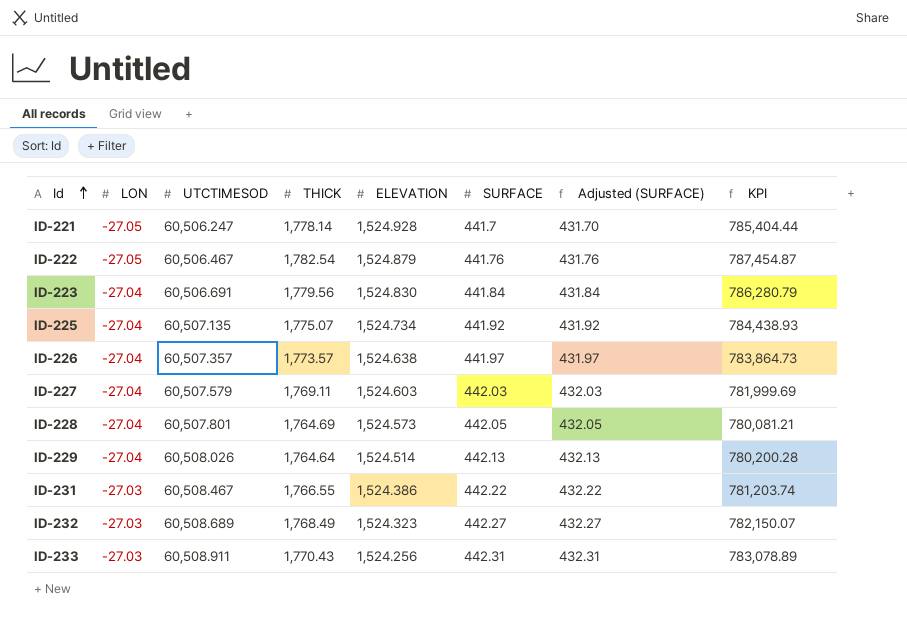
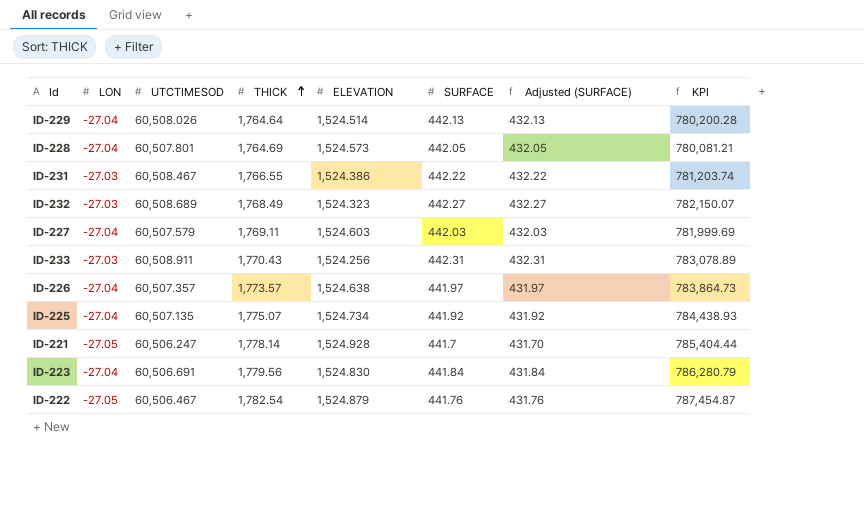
row order: Id ascending -> THICK ascending

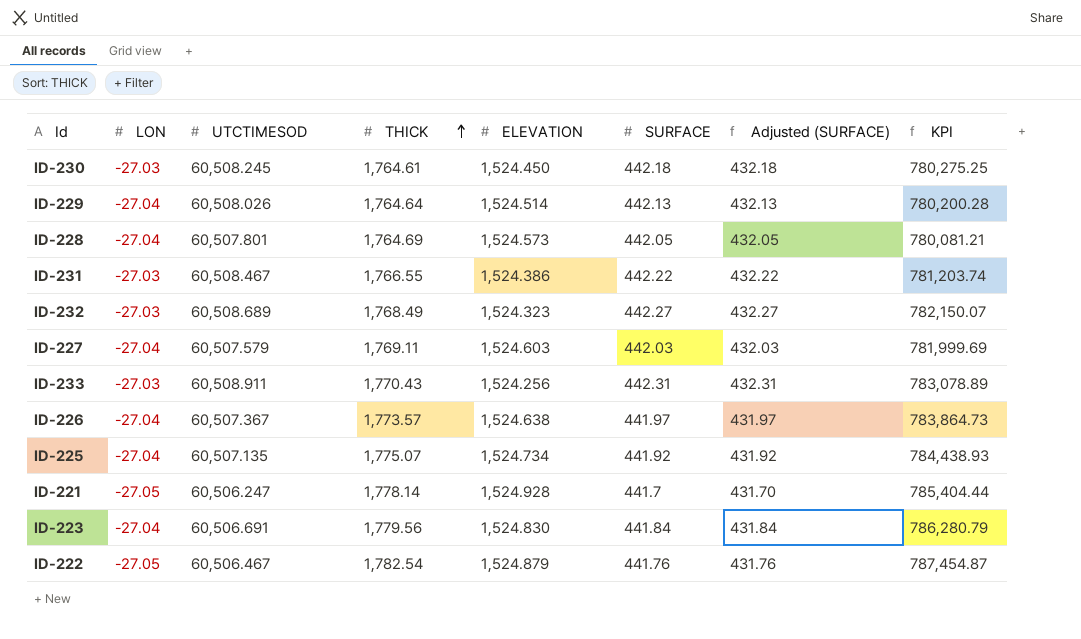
row ID-230: none -> -27.03 | 60,508.245 | 1,764.61 | 1,524.450 | 442.18 | 432.18 | 780,275.25
ID-226 | UTCTIMESOD: 60,507.357 -> 60,507.367

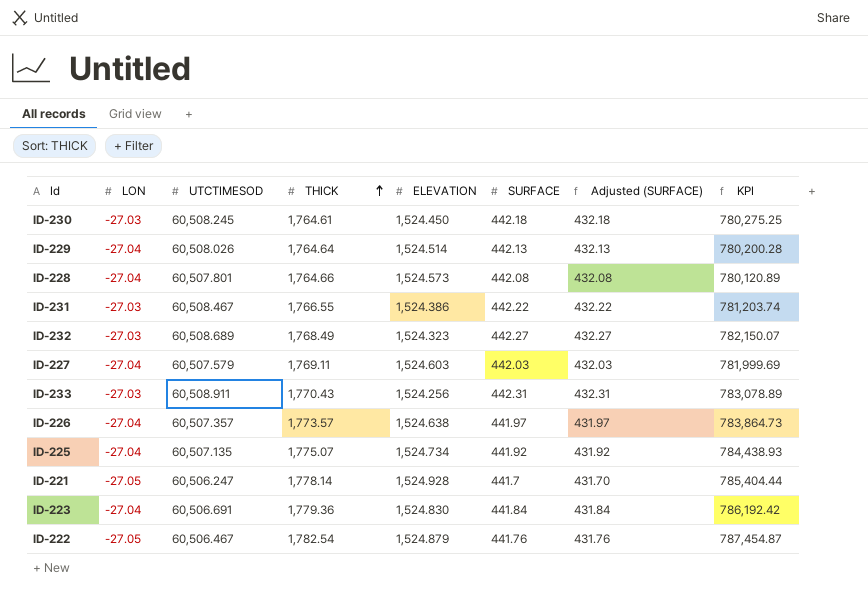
ID-228 | THICK: 1,764.69 -> 1,764.66
ID-228 | SURFACE: 442.05 -> 442.08
ID-228 | Adjusted (SURFACE): 432.05 -> 432.08
ID-228 | KPI: 780,081.21 -> 780,120.89
ID-226 | UTCTIMESOD: 60,507.367 -> 60,507.357
ID-223 | THICK: 1,779.56 -> 1,779.36
ID-223 | KPI: 786,280.79 -> 786,192.42

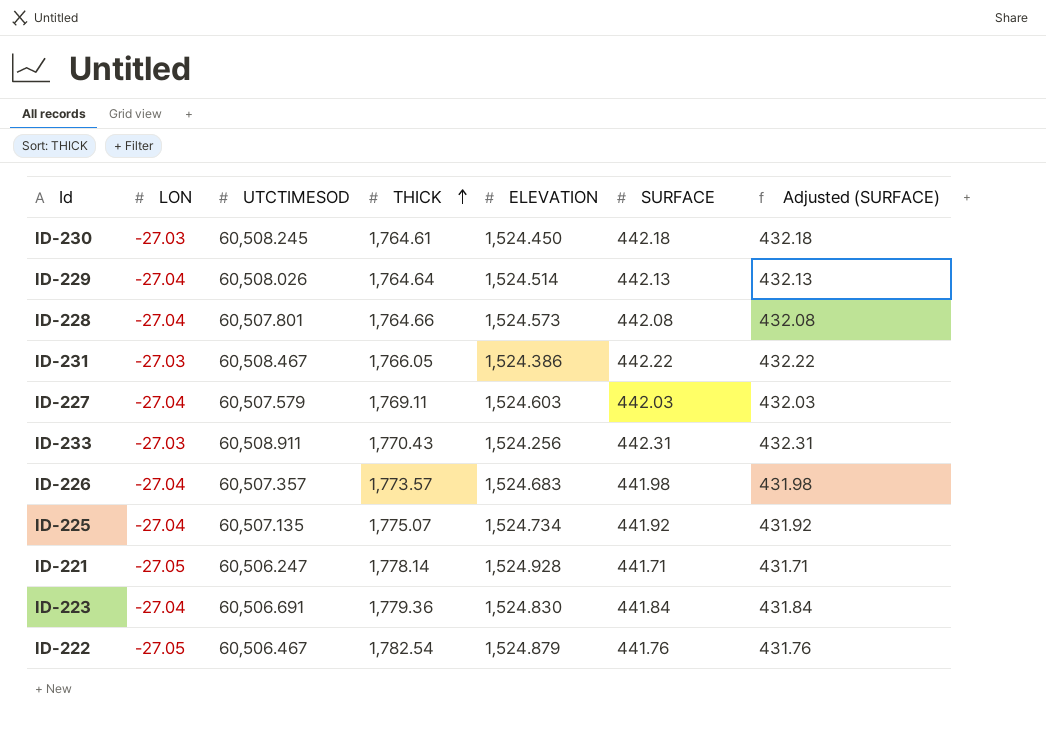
column KPI | formula: [THICK] * [SURFACE] -> none
row ID-232: -27.03 | 60,508.689 | 1,768.49 | 1,524.323 | 442.27 | 432.27 | 782,150.07 -> none
ID-231 | THICK: 1,766.55 -> 1,766.05
ID-226 | ELEVATION: 1,524.638 -> 1,524.683
ID-226 | SURFACE: 441.97 -> 441.98
ID-226 | Adjusted (SURFACE): 431.97 -> 431.98
ID-221 | SURFACE: 441.7 -> 441.71
ID-221 | Adjusted (SURFACE): 431.70 -> 431.71

